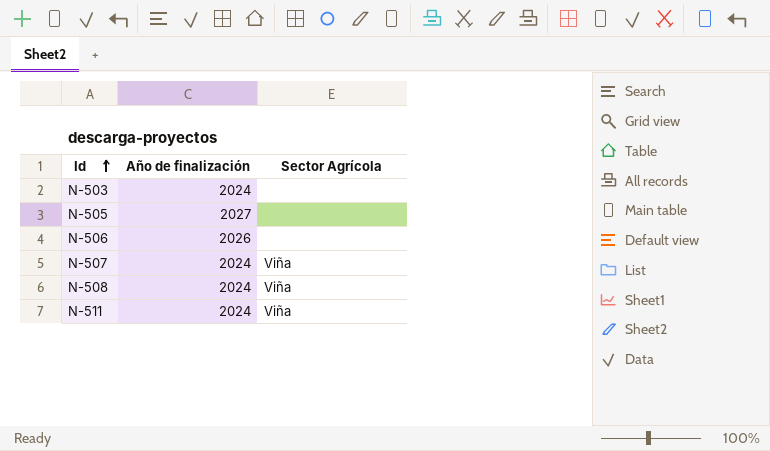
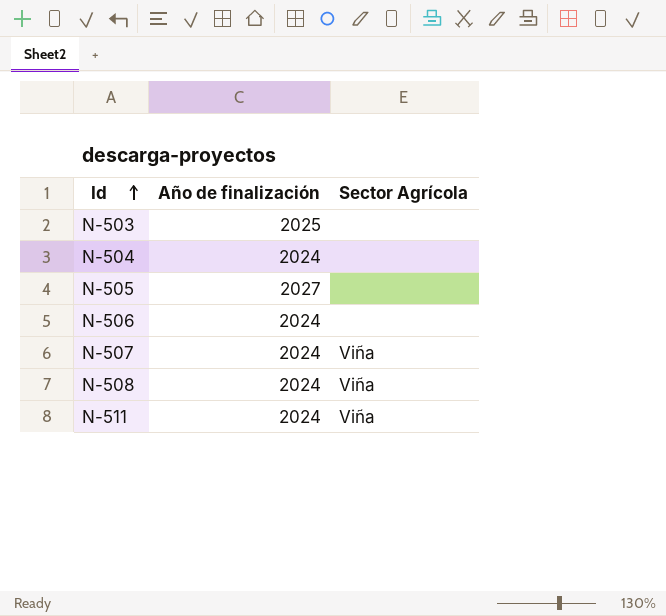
N-503 | Año de finalización: 2024 -> 2025
row N-504: none -> 2024 | none
N-506 | Año de finalización: 2026 -> 2024

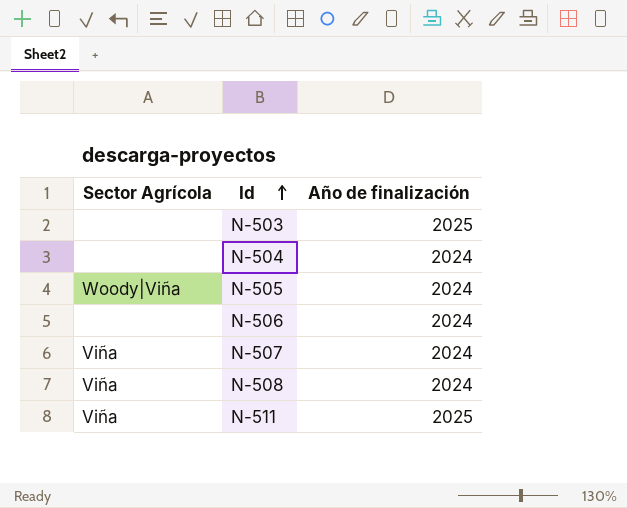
column Sector Agrícola | position: 3 -> 1
N-505 | Sector Agrícola: none -> Woody|Viña
N-505 | Año de finalización: 2027 -> 2024
N-511 | Año de finalización: 2024 -> 2025

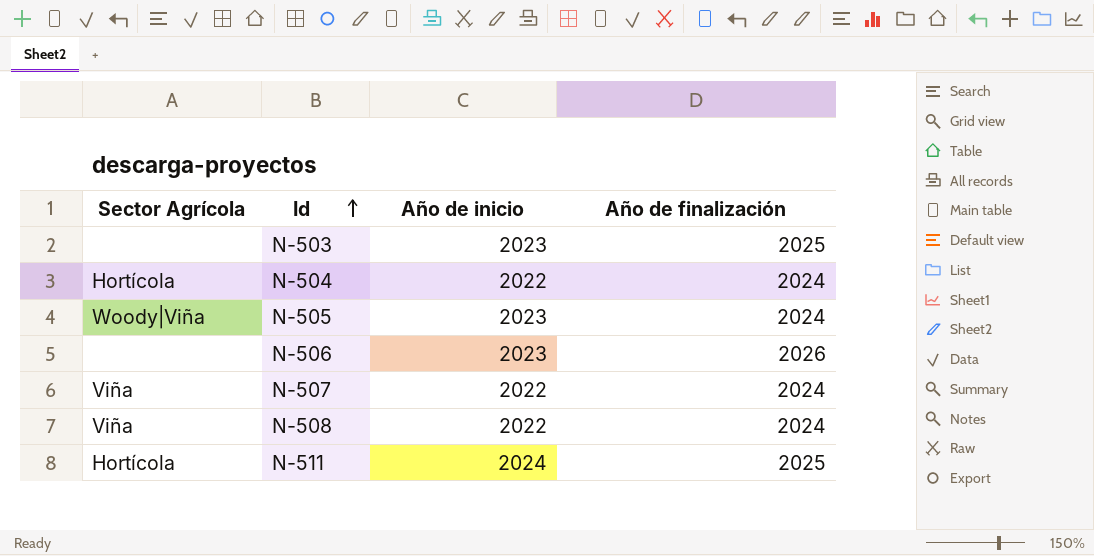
column Año de inicio | position: none -> 3
N-504 | Sector Agrícola: none -> Hortícola
N-506 | Año de finalización: 2024 -> 2026
N-511 | Sector Agrícola: Viña -> Hortícola

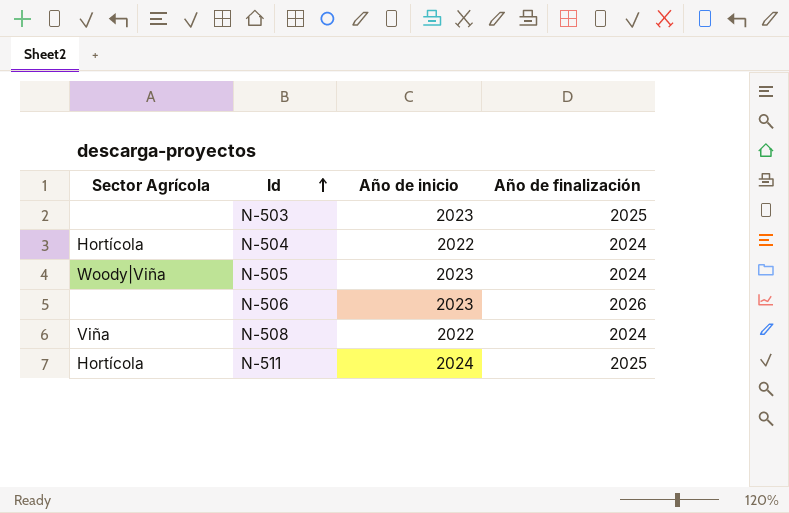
row N-507: Viña | 2022 | 2024 -> none

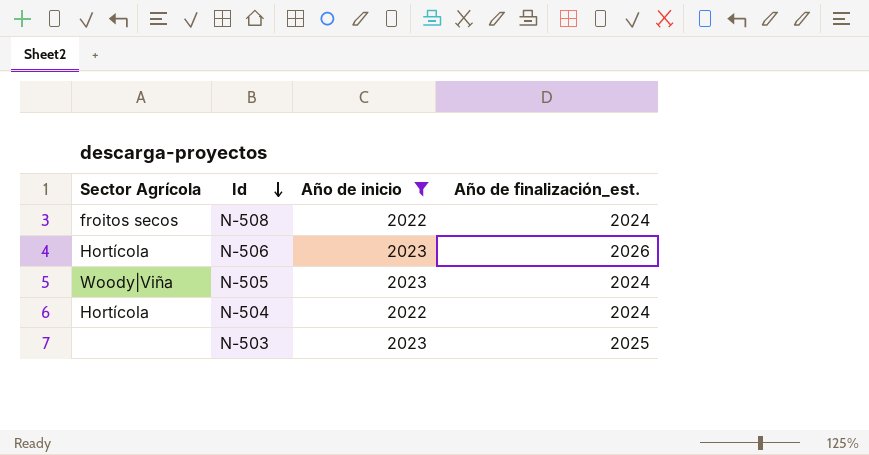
filter: none -> Año de inicio != 2024
row order: Id ascending -> Id descending
column name: Año de finalización -> Año de finalización_est.
N-508 | Sector Agrícola: Viña -> froitos secos
N-506 | Sector Agrícola: none -> Hortícola

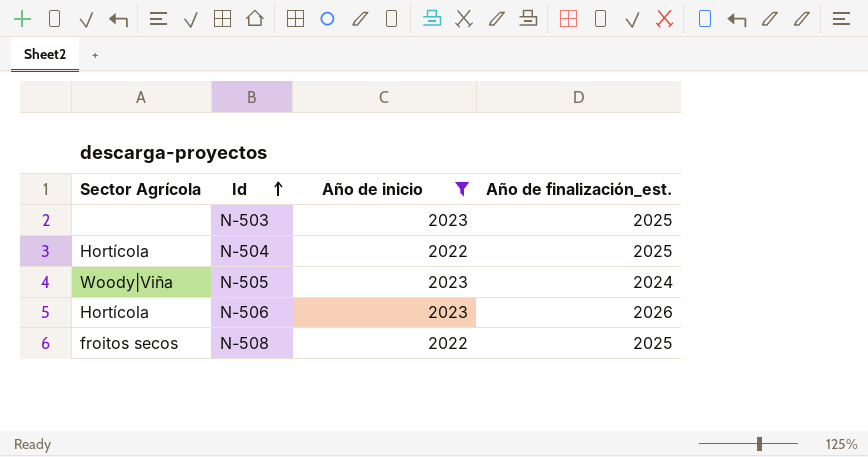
row order: Id descending -> Id ascending
N-504 | Año de finalización_est.: 2024 -> 2025
N-508 | Año de finalización_est.: 2024 -> 2025

